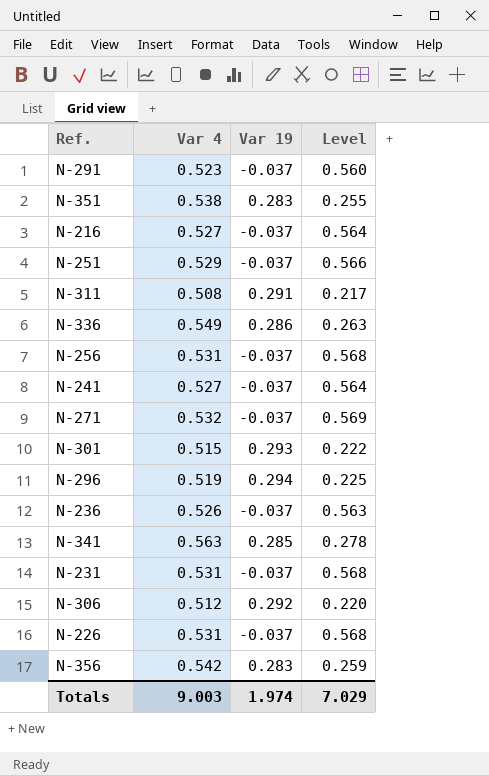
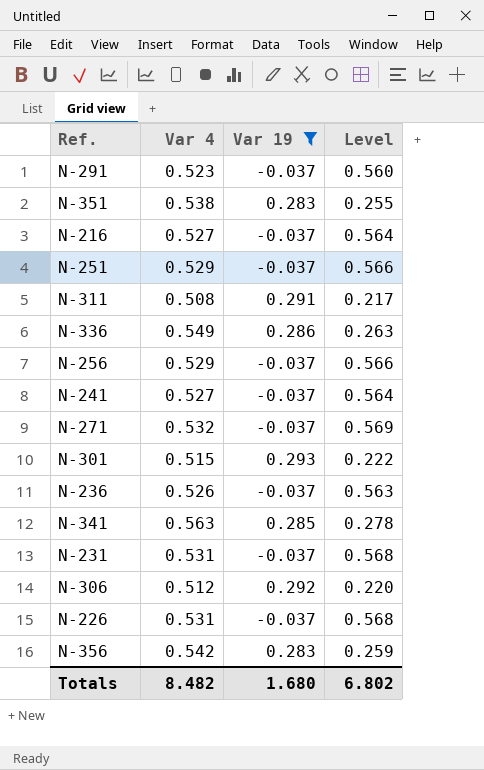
filter: none -> Var 19 != 0.294
N-256 | Var 4: 0.531 -> 0.529
N-256 | Level: 0.568 -> 0.566
Totals | Var 4: 9.003 -> 8.482
Totals | Var 19: 1.974 -> 1.680
Totals | Level: 7.029 -> 6.802

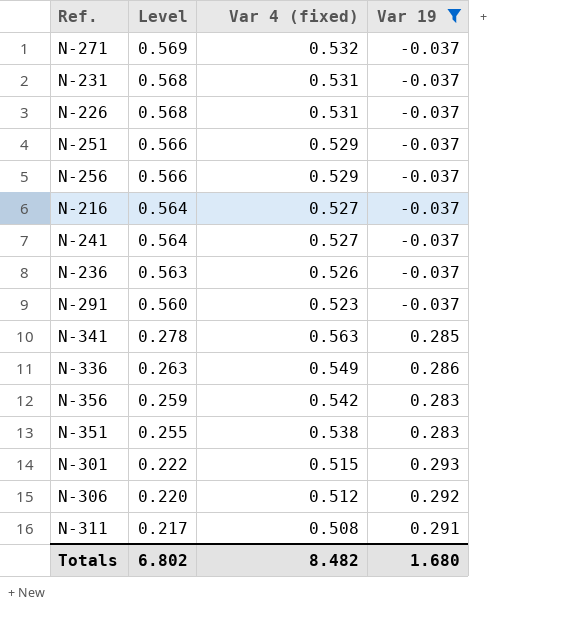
row order: none -> Level descending
column Level | position: 4 -> 2
column name: Var 4 -> Var 4 (fixed)

